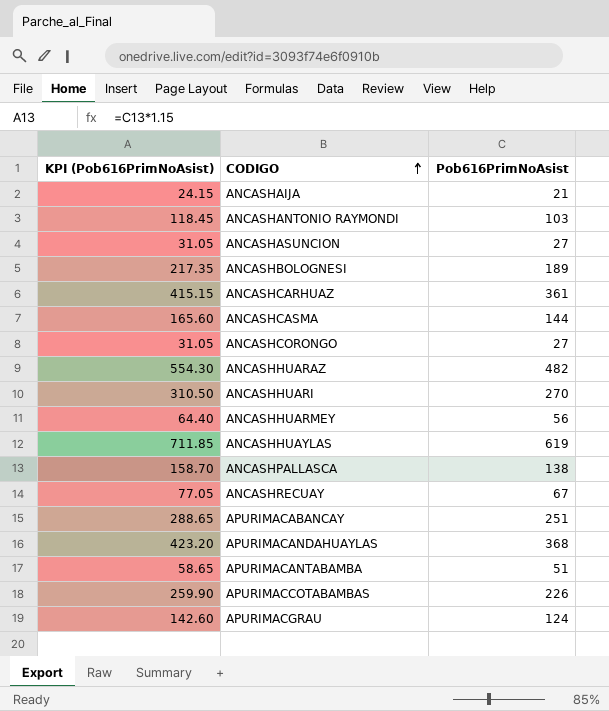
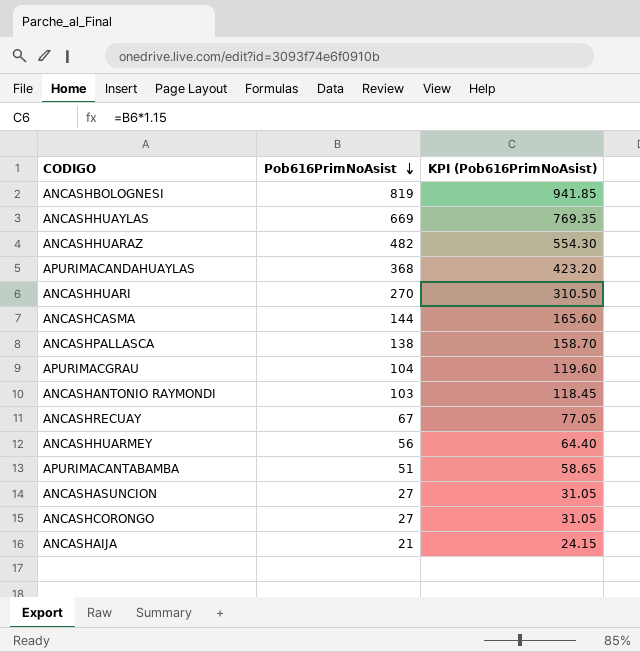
row order: CODIGO ascending -> Pob616PrimNoAsist descending
column KPI (Pob616PrimNoAsist) | position: 1 -> 3
row ANCASHCARHUAZ: 415.15 | 361 -> none
row APURIMACABANCAY: 288.65 | 251 -> none
row APURIMACCOTABAMBAS: 259.90 | 226 -> none
ANCASHBOLOGNESI | Pob616PrimNoAsist: 189 -> 819
ANCASHBOLOGNESI | KPI (Pob616PrimNoAsist): 217.35 -> 941.85
ANCASHHUAYLAS | Pob616PrimNoAsist: 619 -> 669
ANCASHHUAYLAS | KPI (Pob616PrimNoAsist): 711.85 -> 769.35
APURIMACGRAU | Pob616PrimNoAsist: 124 -> 104
APURIMACGRAU | KPI (Pob616PrimNoAsist): 142.60 -> 119.60

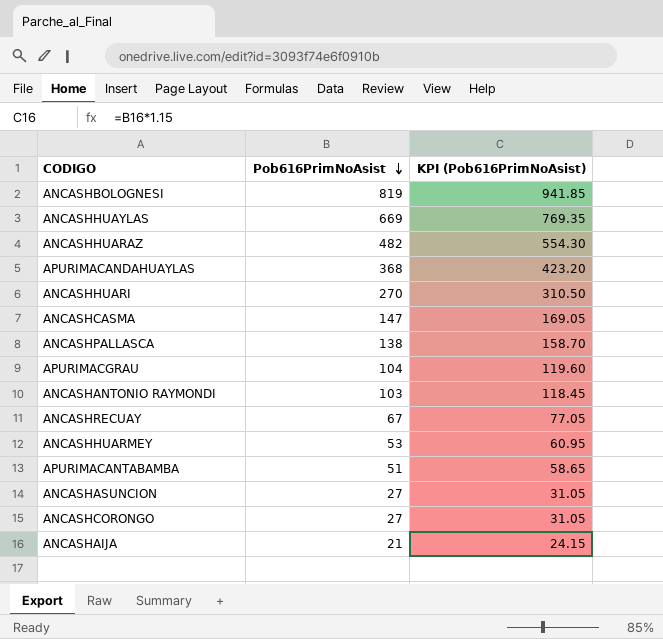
ANCASHCASMA | Pob616PrimNoAsist: 144 -> 147
ANCASHCASMA | KPI (Pob616PrimNoAsist): 165.60 -> 169.05
ANCASHHUARMEY | Pob616PrimNoAsist: 56 -> 53
ANCASHHUARMEY | KPI (Pob616PrimNoAsist): 64.40 -> 60.95

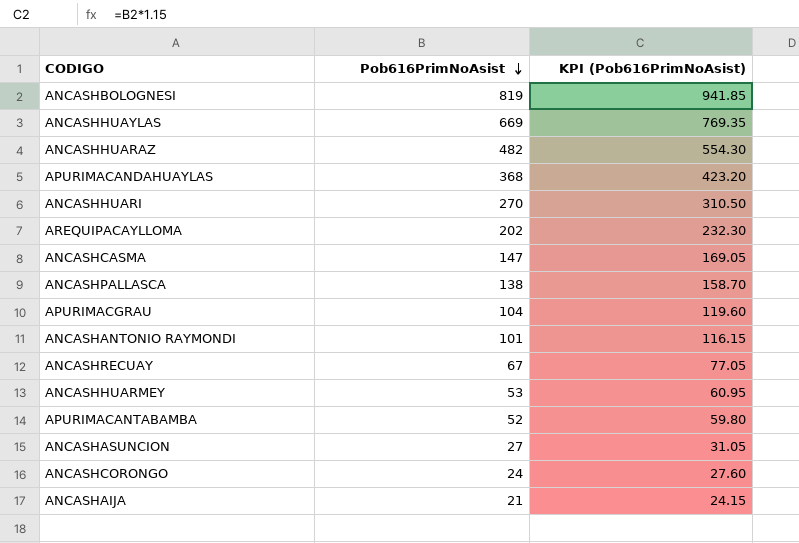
row AREQUIPACAYLLOMA: none -> 202 | 232.30
ANCASHANTONIO RAYMONDI | Pob616PrimNoAsist: 103 -> 101
ANCASHANTONIO RAYMONDI | KPI (Pob616PrimNoAsist): 118.45 -> 116.15
APURIMACANTABAMBA | Pob616PrimNoAsist: 51 -> 52
APURIMACANTABAMBA | KPI (Pob616PrimNoAsist): 58.65 -> 59.80
ANCASHCORONGO | Pob616PrimNoAsist: 27 -> 24
ANCASHCORONGO | KPI (Pob616PrimNoAsist): 31.05 -> 27.60

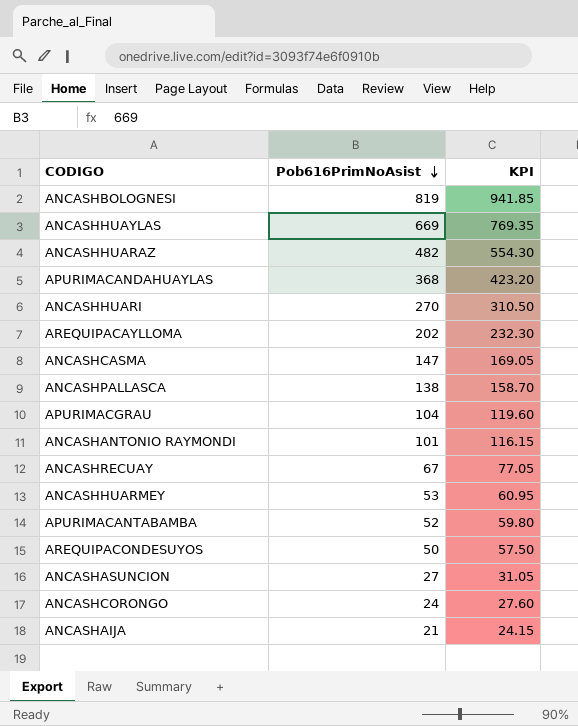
column name: KPI (Pob616PrimNoAsist) -> KPI
row AREQUIPACONDESUYOS: none -> 50 | 57.50

